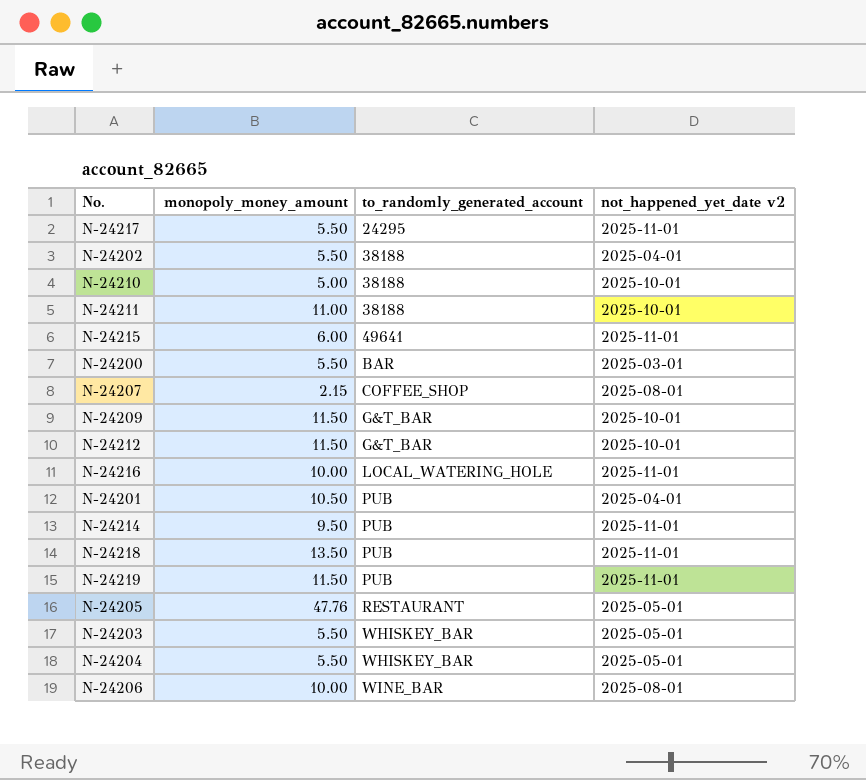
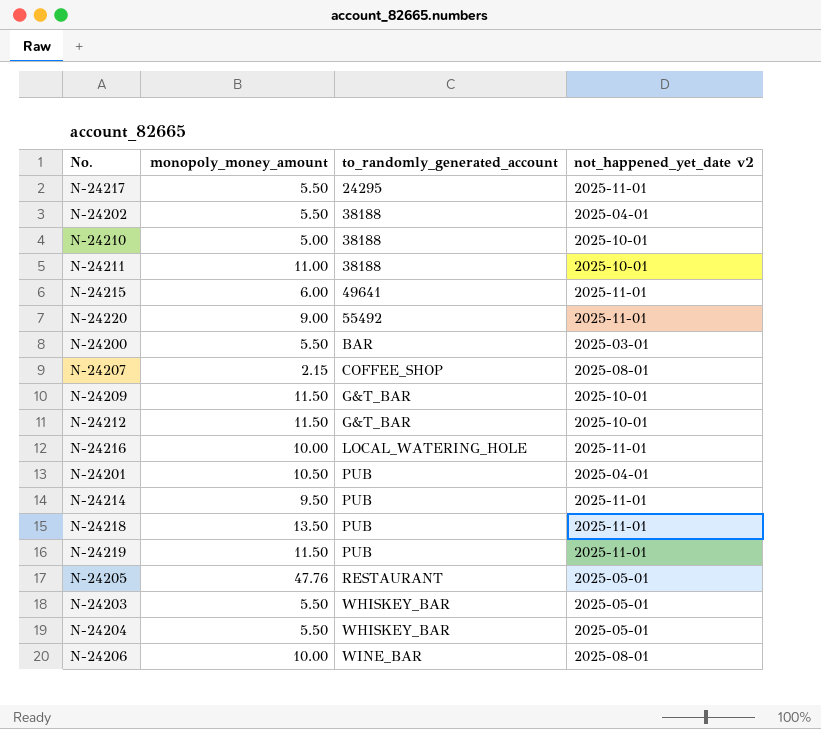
row N-24220: none -> 9.00 | 55492 | 2025-11-01

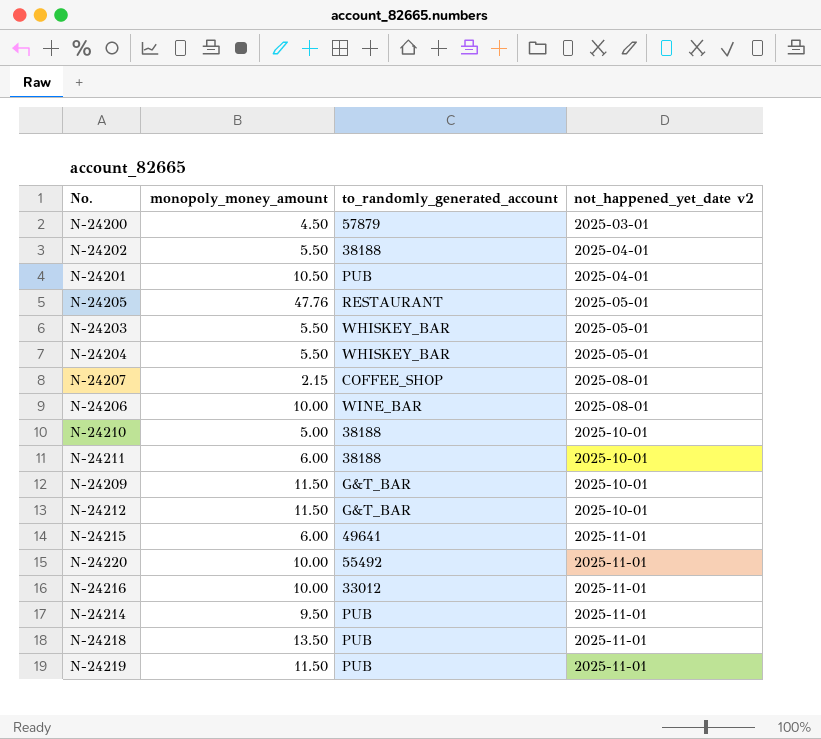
row order: to_randomly_generated_account ascending -> not_happened_yet_date v2 ascending
row N-24217: 5.50 | 24295 | 2025-11-01 -> none
N-24200 | monopoly_money_amount: 5.50 -> 4.50
N-24200 | to_randomly_generated_account: BAR -> 57879
N-24211 | monopoly_money_amount: 11.00 -> 6.00
N-24220 | monopoly_money_amount: 9.00 -> 10.00
N-24216 | to_randomly_generated_account: LOCAL_WATERING_HOLE -> 33012

